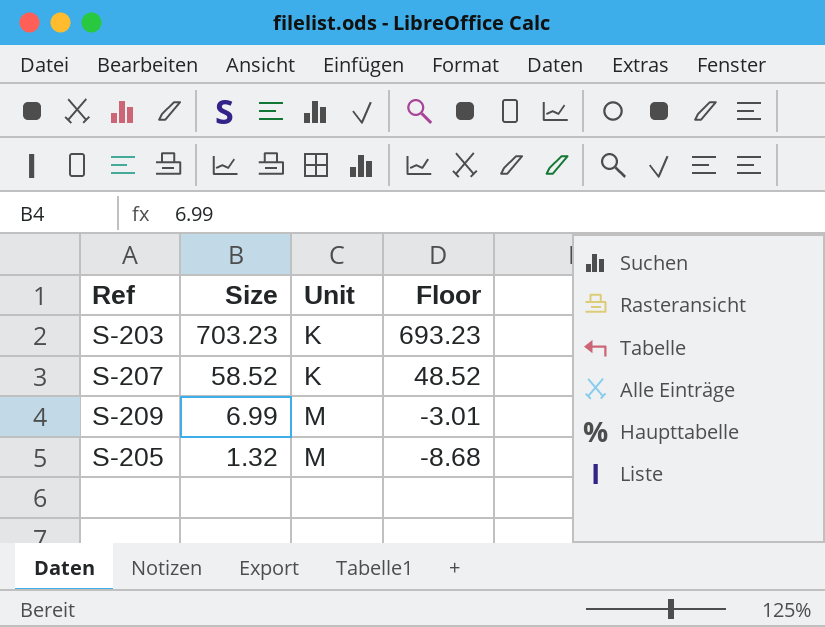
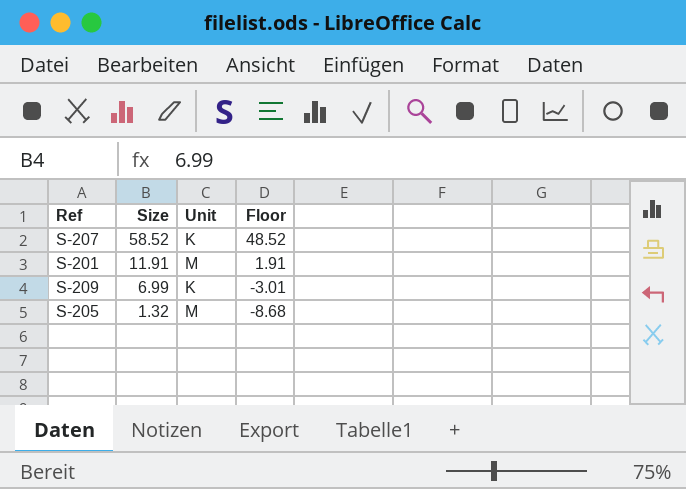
row S-203: 703.23 | K | 693.23 -> none
row S-201: none -> 11.91 | M | 1.91
S-209 | Unit: M -> K

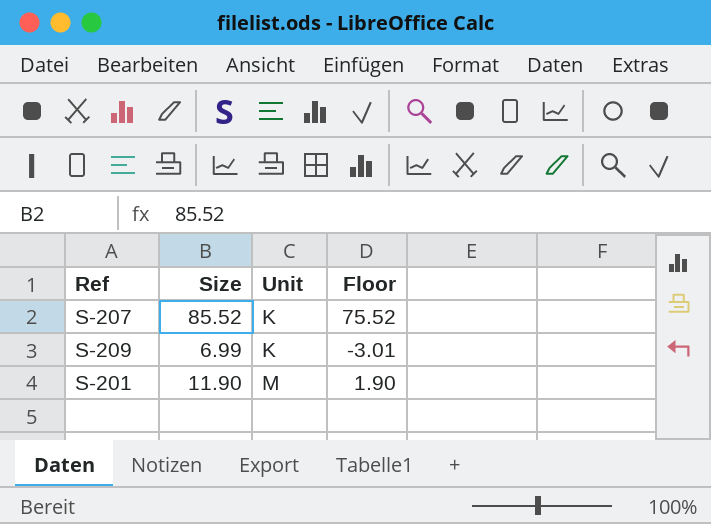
row order: Size descending -> Unit ascending
row S-205: 1.32 | M | -8.68 -> none
S-207 | Size: 58.52 -> 85.52
S-207 | Floor: 48.52 -> 75.52
S-201 | Size: 11.91 -> 11.90
S-201 | Floor: 1.91 -> 1.90

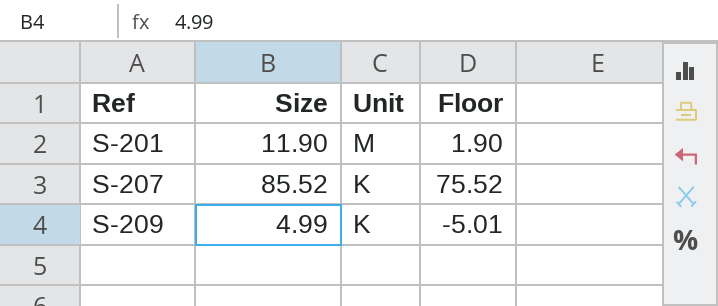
row order: Unit ascending -> Ref ascending
S-209 | Size: 6.99 -> 4.99
S-209 | Floor: -3.01 -> -5.01

